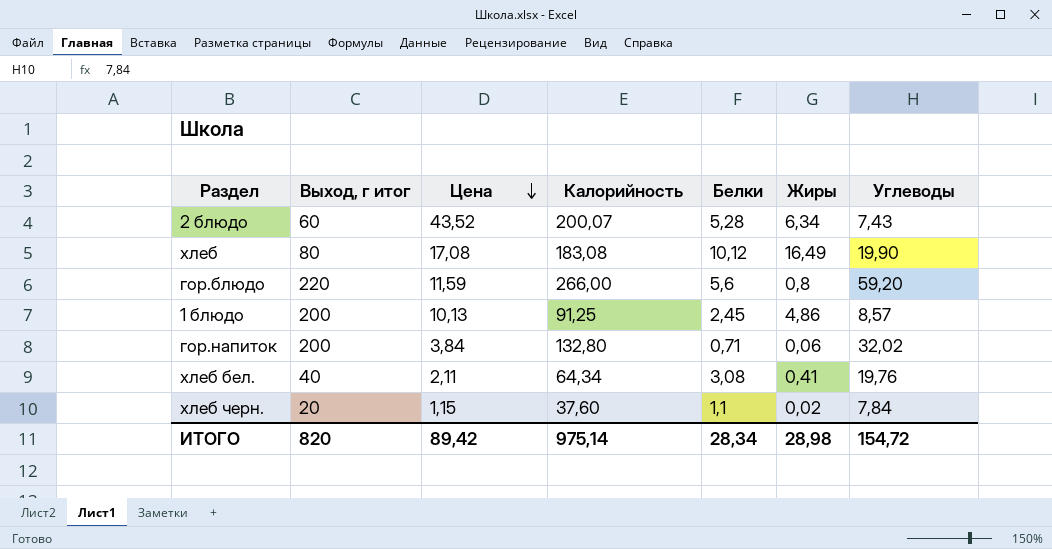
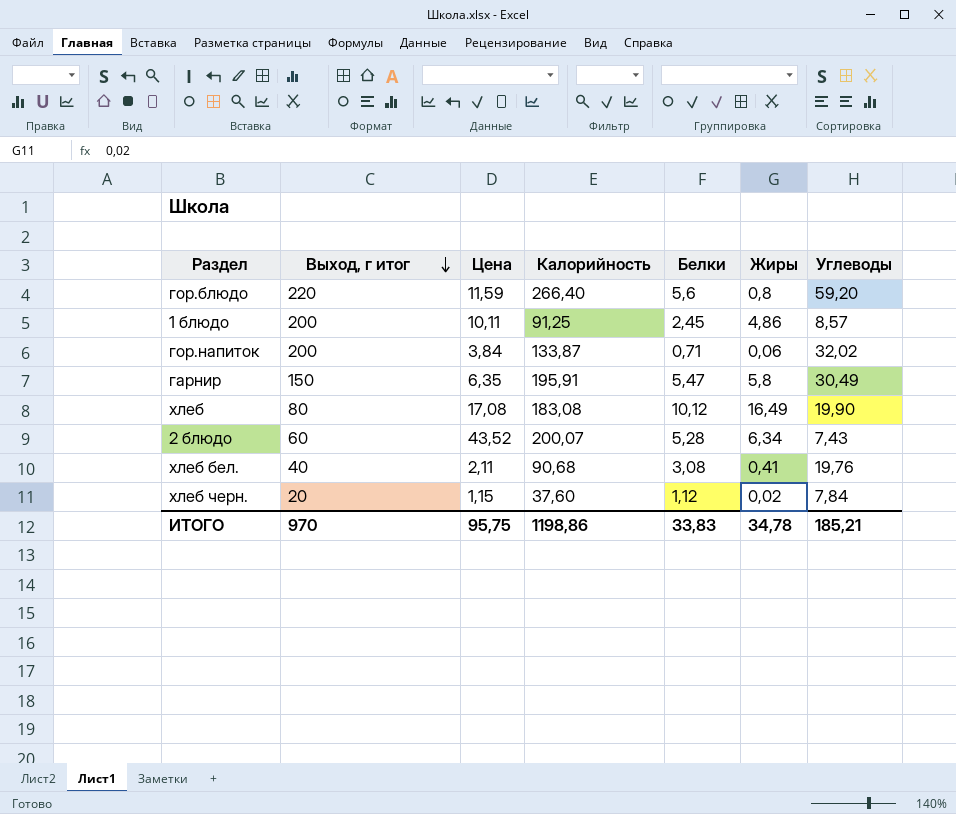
row order: Цена descending -> Выход, г итог descending
гор.блюдо | Калорийность: 266,00 -> 266,40
1 блюдо | Цена: 10,13 -> 10,11
гор.напиток | Калорийность: 132,80 -> 133,87
row гарнир: none -> 150 | 6,35 | 195,91 | 5,47 | 5,8 | 30,49
хлеб бел. | Калорийность: 64,34 -> 90,68
хлеб черн. | Белки: 1,1 -> 1,12
ИТОГО | Выход, г итог: 820 -> 970
ИТОГО | Цена: 89,42 -> 95,75
ИТОГО | Калорийность: 975,14 -> 1198,86
ИТОГО | Белки: 28,34 -> 33,83
ИТОГО | Жиры: 28,98 -> 34,78
ИТОГО | Углеводы: 154,72 -> 185,21

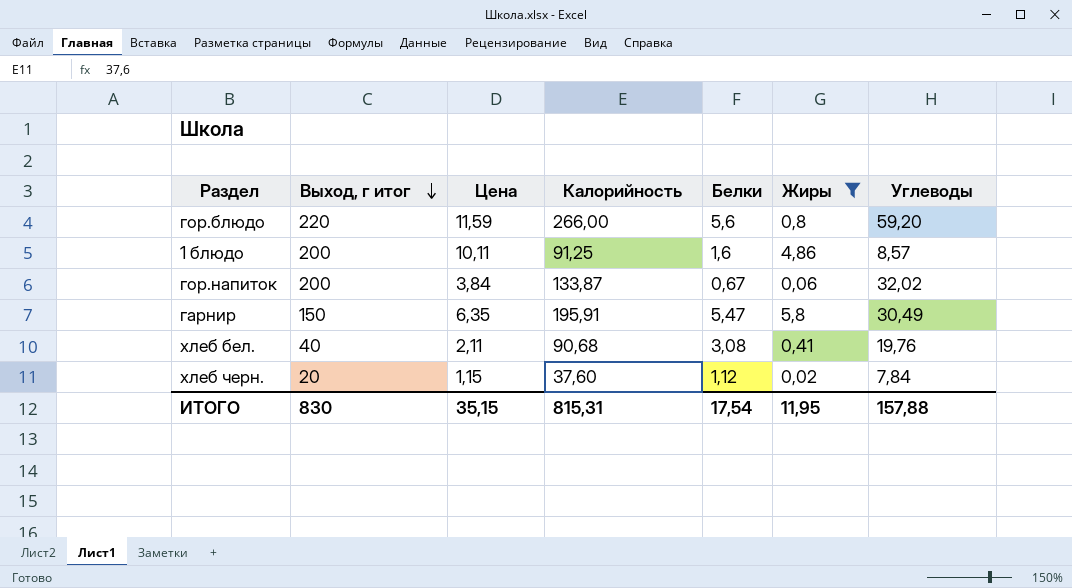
filter: none -> Жиры <= 5,8
гор.блюдо | Калорийность: 266,40 -> 266,00
1 блюдо | Белки: 2,45 -> 1,6
гор.напиток | Белки: 0,71 -> 0,67
ИТОГО | Выход, г итог: 970 -> 830
ИТОГО | Цена: 95,75 -> 35,15
ИТОГО | Калорийность: 1198,86 -> 815,31
ИТОГО | Белки: 33,83 -> 17,54
ИТОГО | Жиры: 34,78 -> 11,95
ИТОГО | Углеводы: 185,21 -> 157,88

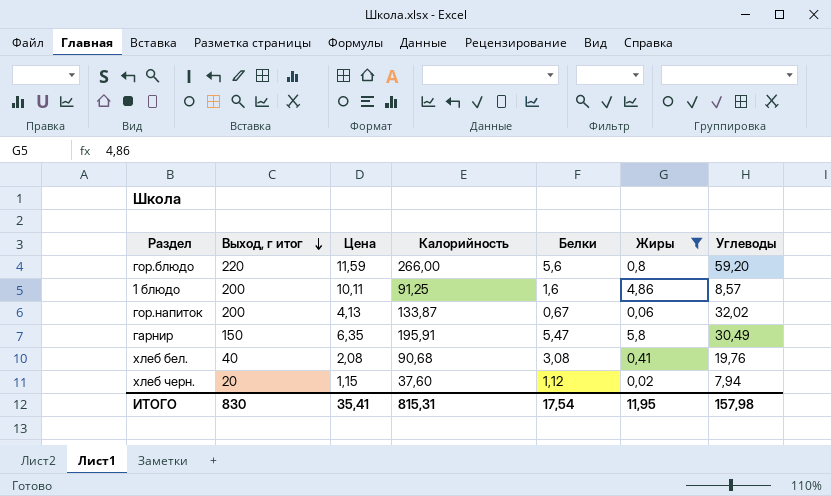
гор.напиток | Цена: 3,84 -> 4,13
хлеб бел. | Цена: 2,11 -> 2,08
хлеб черн. | Углеводы: 7,84 -> 7,94
ИТОГО | Цена: 35,15 -> 35,41
ИТОГО | Углеводы: 157,88 -> 157,98

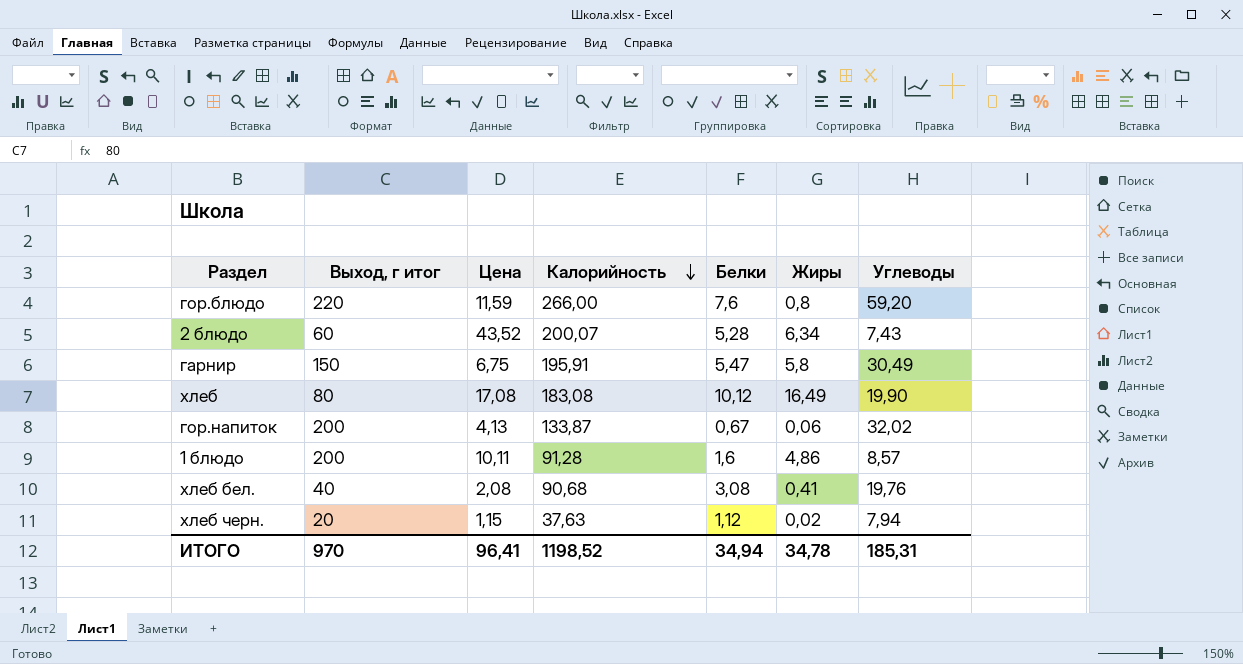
filter: Жиры <= 5,8 -> none
row order: Выход, г итог descending -> Калорийность descending
гор.блюдо | Белки: 5,6 -> 7,6
гарнир | Цена: 6,35 -> 6,75
1 блюдо | Калорийность: 91,25 -> 91,28
хлеб черн. | Калорийность: 37,60 -> 37,63
ИТОГО | Выход, г итог: 830 -> 970
ИТОГО | Цена: 35,41 -> 96,41
ИТОГО | Калорийность: 815,31 -> 1198,52
ИТОГО | Белки: 17,54 -> 34,94
ИТОГО | Жиры: 11,95 -> 34,78
ИТОГО | Углеводы: 157,98 -> 185,31

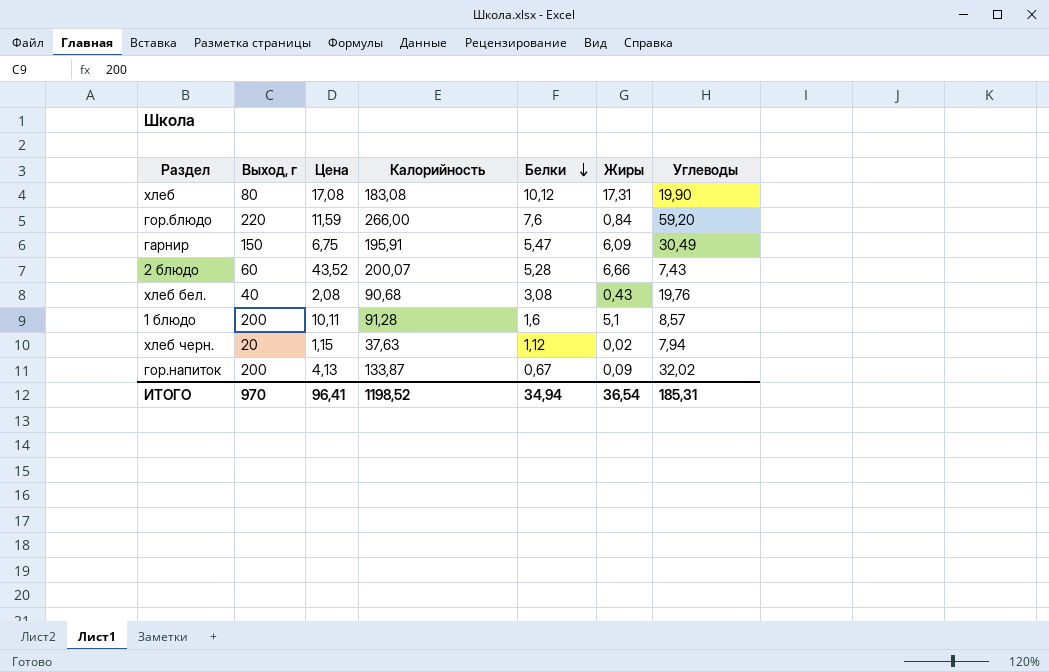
row order: Калорийность descending -> Белки descending
column name: Выход, г итог -> Выход, г
хлеб | Жиры: 16,49 -> 17,31
гор.блюдо | Жиры: 0,8 -> 0,84
гарнир | Жиры: 5,8 -> 6,09
2 блюдо | Жиры: 6,34 -> 6,66
хлеб бел. | Жиры: 0,41 -> 0,43
1 блюдо | Жиры: 4,86 -> 5,1
гор.напиток | Жиры: 0,06 -> 0,09
ИТОГО | Жиры: 34,78 -> 36,54

